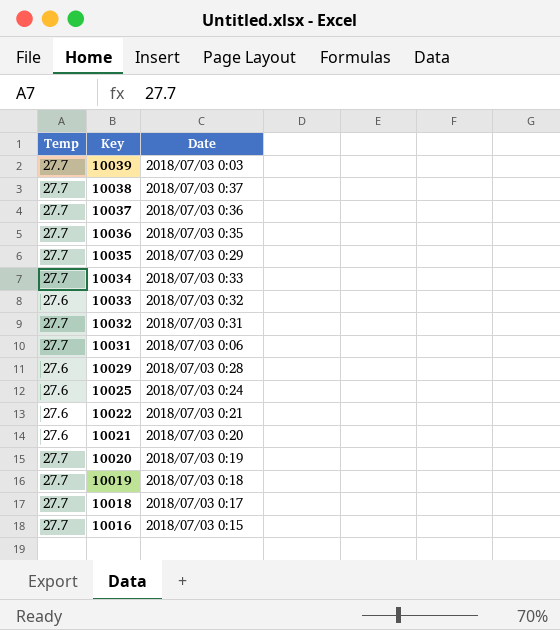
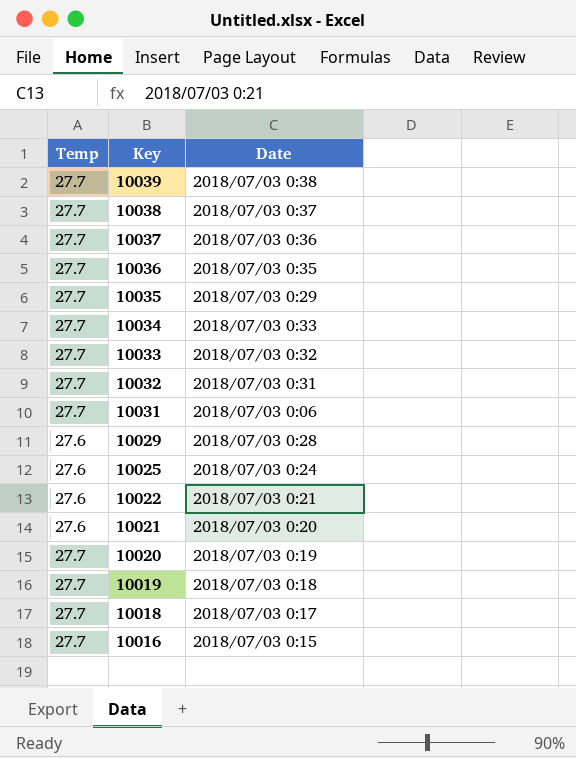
10039 | Date: 2018/07/03 0:03 -> 2018/07/03 0:38
10033 | Temp: 27.6 -> 27.7

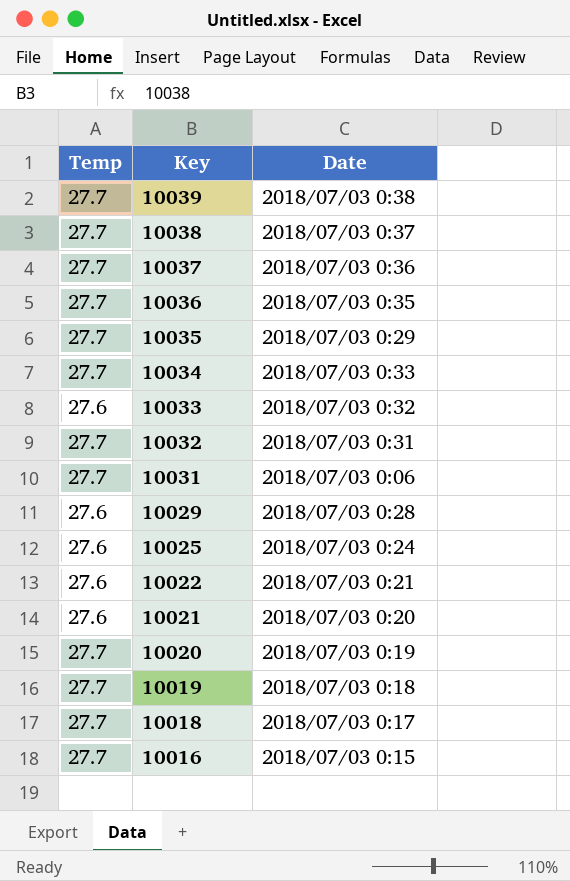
10033 | Temp: 27.7 -> 27.6

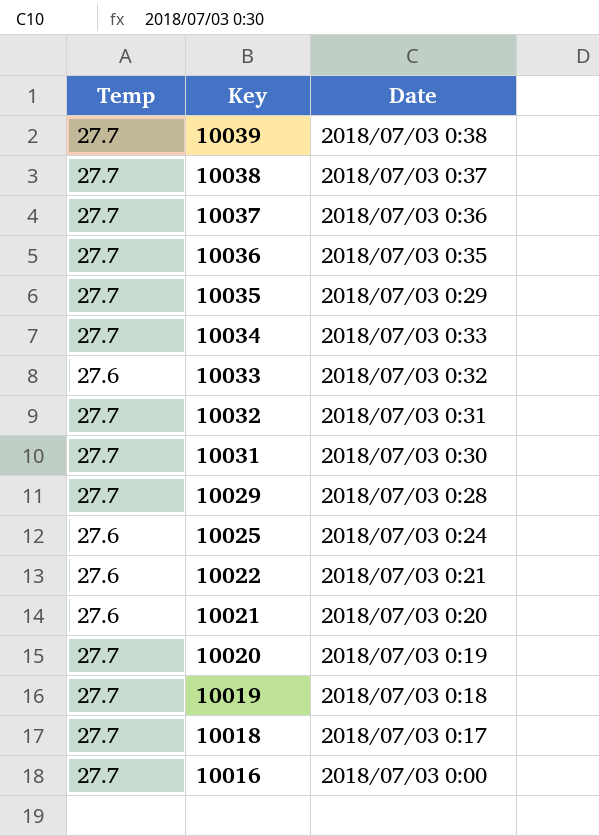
10031 | Date: 2018/07/03 0:06 -> 2018/07/03 0:30
10029 | Temp: 27.6 -> 27.7
10016 | Date: 2018/07/03 0:15 -> 2018/07/03 0:00

